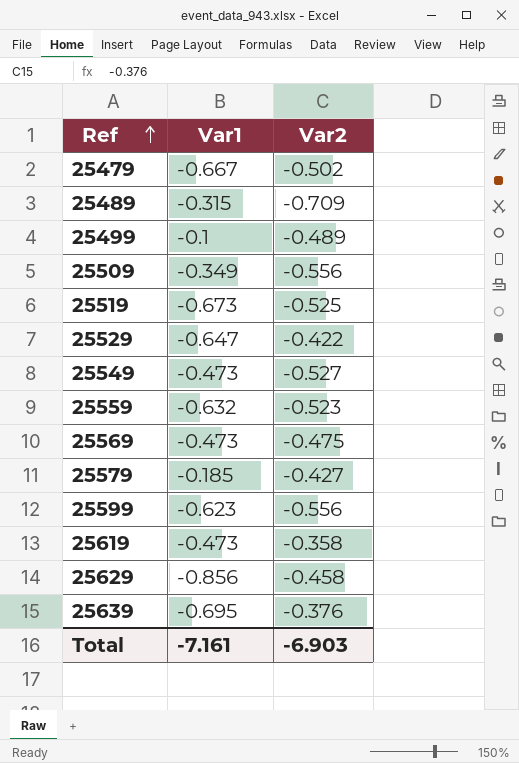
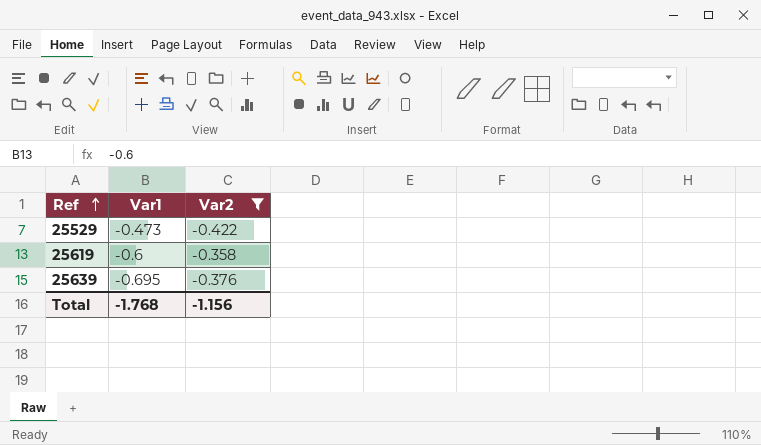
filter: none -> Var2 >= -0.422
25529 | Var1: -0.647 -> -0.473
25619 | Var1: -0.473 -> -0.6
Total | Var1: -7.161 -> -1.768
Total | Var2: -6.903 -> -1.156

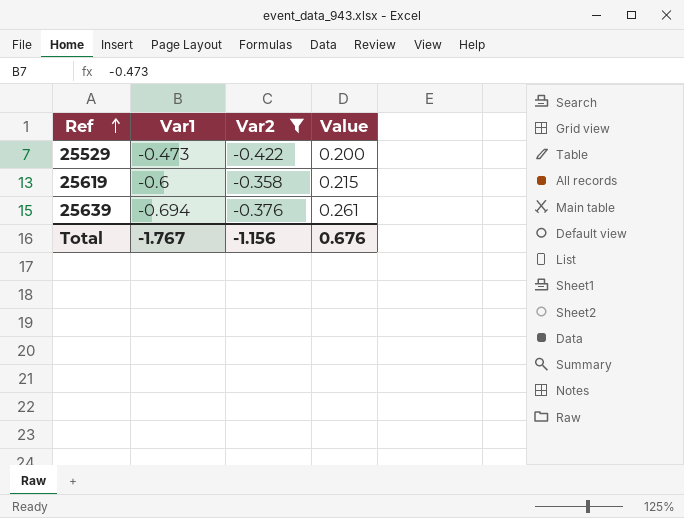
column Value | formula: none -> [Var1] * [Var2]
25639 | Var1: -0.695 -> -0.694
Total | Var1: -1.768 -> -1.767

